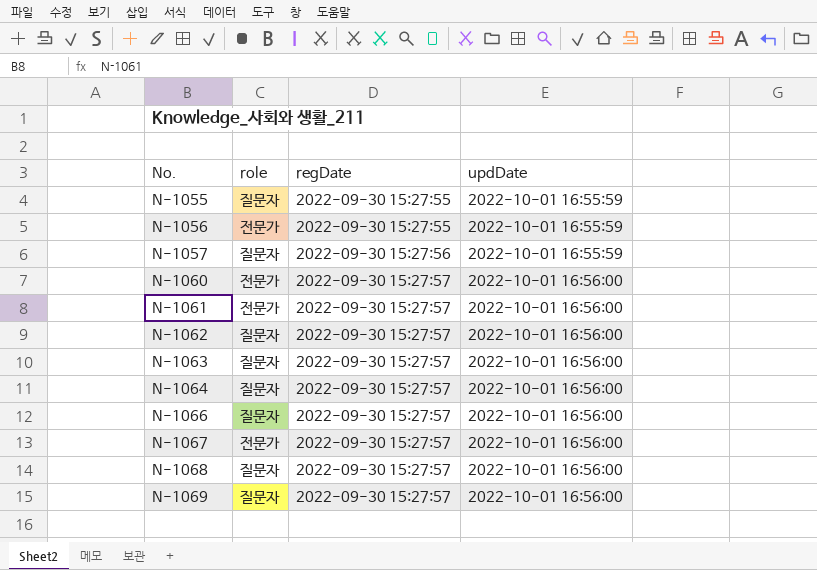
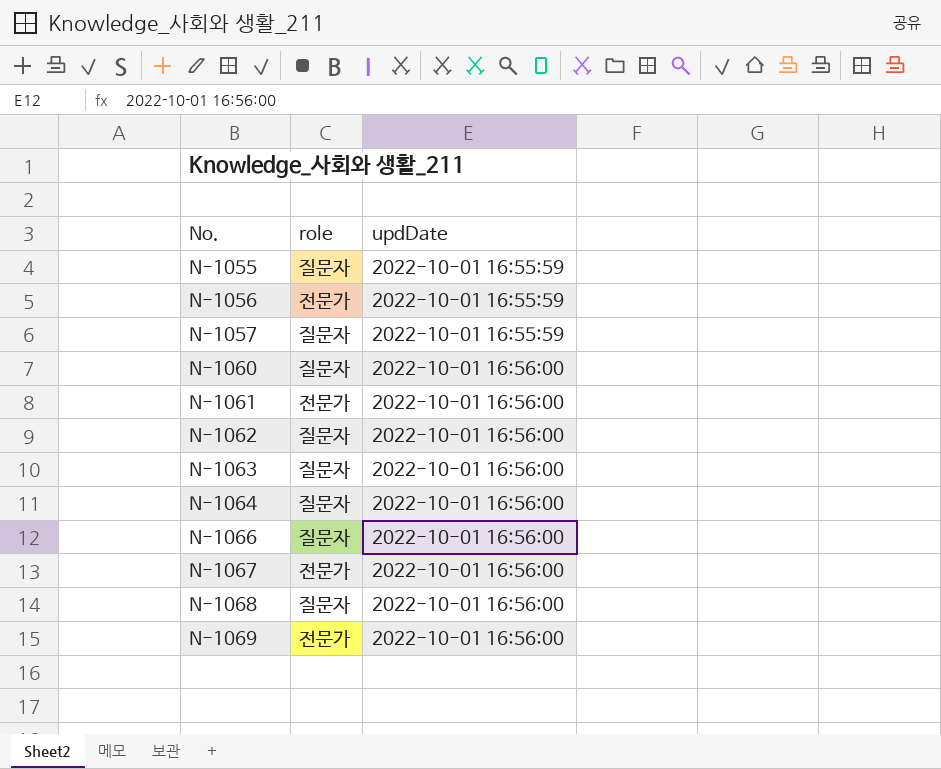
column regDate | position: 3 -> none
N-1060 | role: 전문가 -> 질문자
N-1069 | role: 질문자 -> 전문가

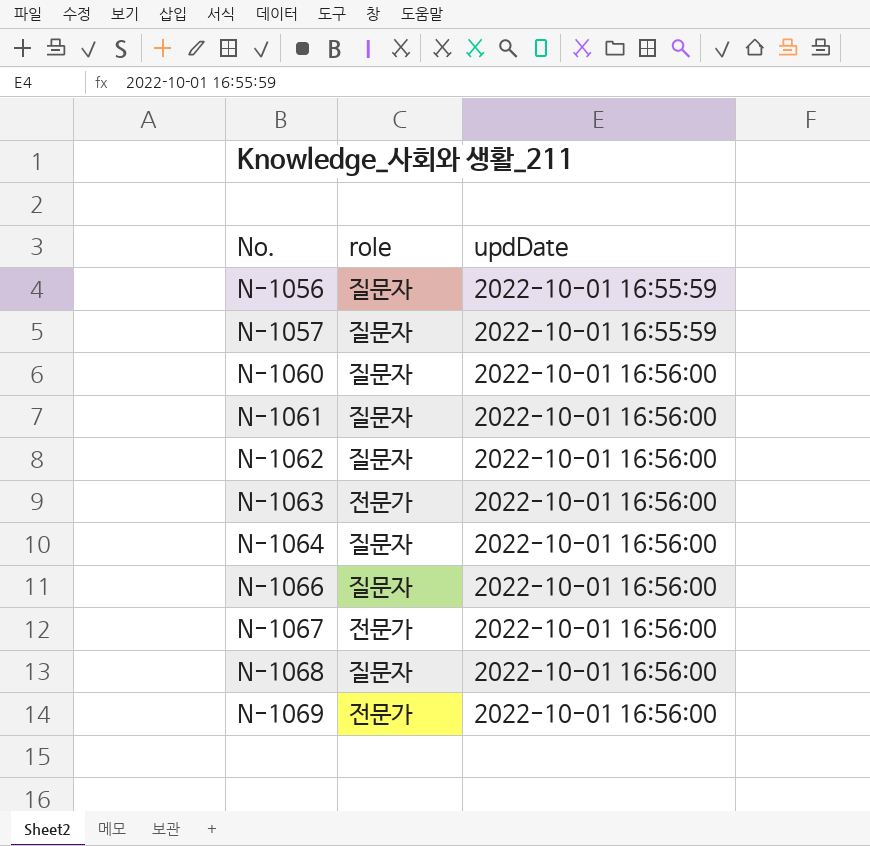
row N-1055: 질문자 | 2022-10-01 16:55:59 -> none
N-1056 | role: 전문가 -> 질문자
N-1061 | role: 전문가 -> 질문자
N-1063 | role: 질문자 -> 전문가

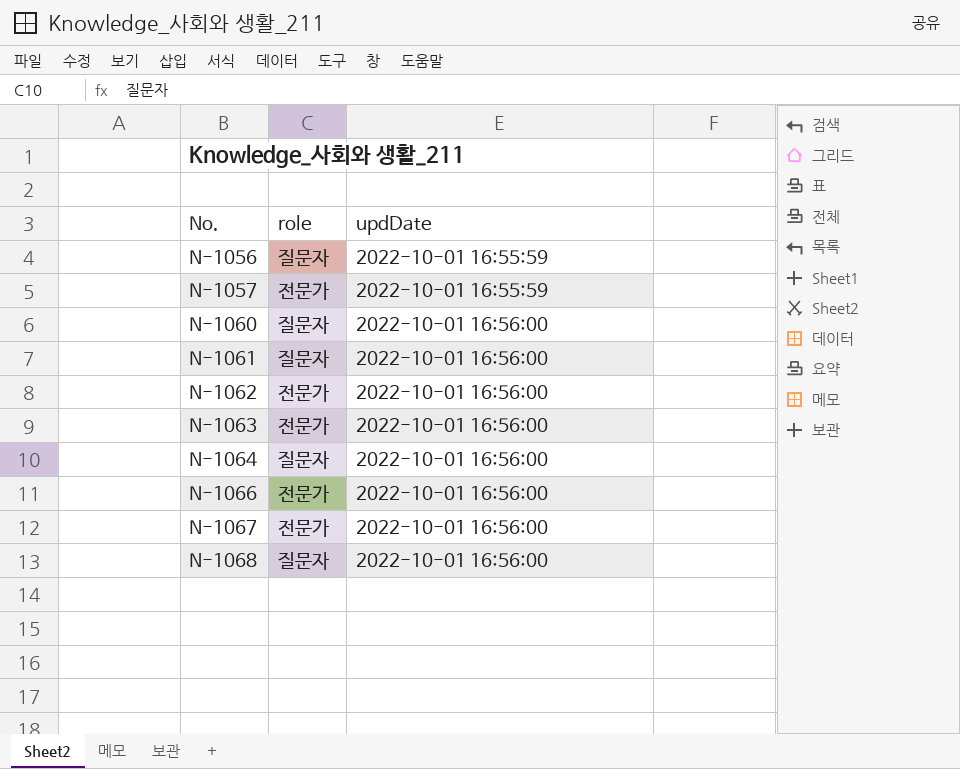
row N-1069: 전문가 | 2022-10-01 16:56:00 -> none
N-1057 | role: 질문자 -> 전문가
N-1062 | role: 질문자 -> 전문가
N-1066 | role: 질문자 -> 전문가

